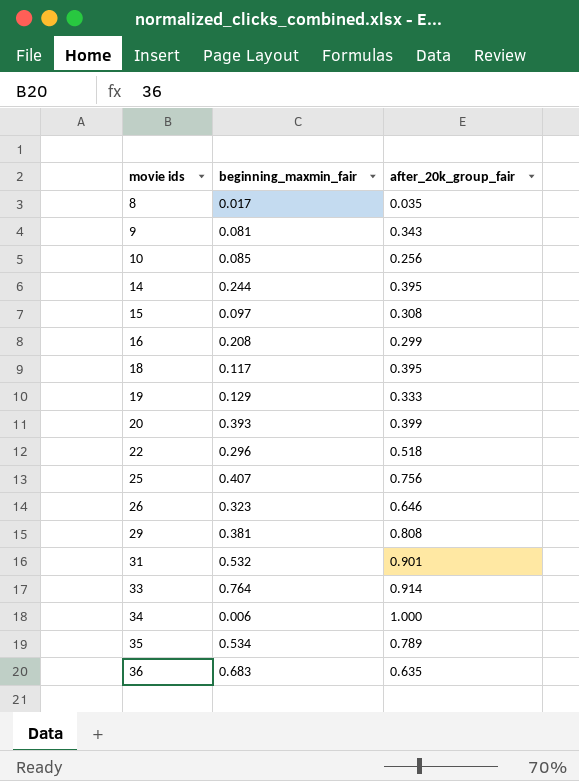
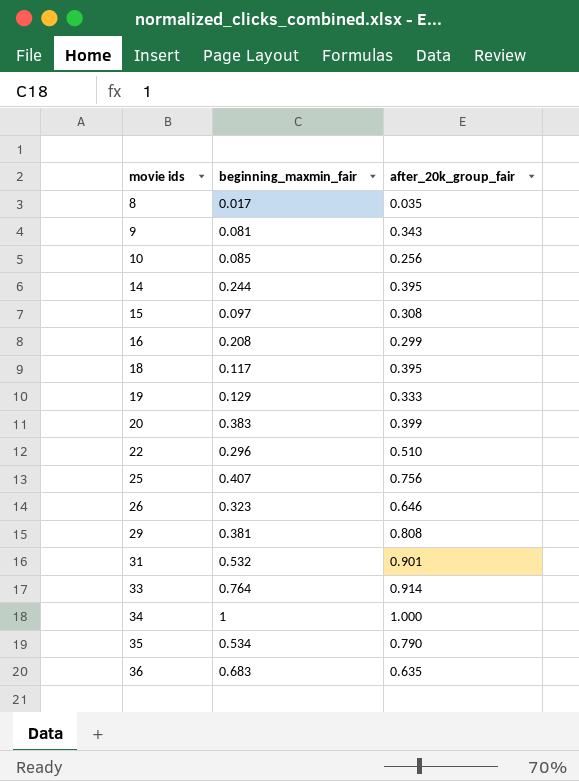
20 | beginning_maxmin_fair: 0.393 -> 0.383
22 | after_20k_group_fair: 0.518 -> 0.510
34 | beginning_maxmin_fair: 0.006 -> 1
35 | after_20k_group_fair: 0.789 -> 0.790

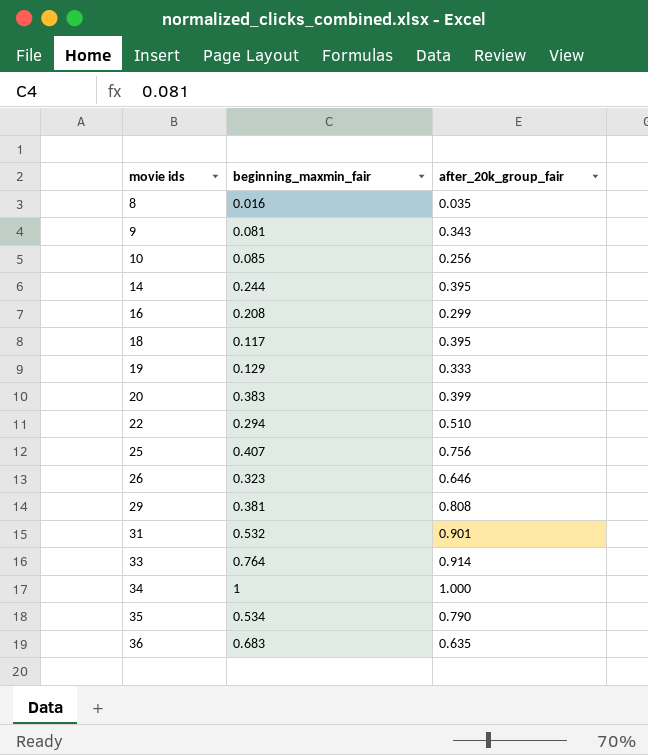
row 15: 0.097 | 0.308 -> none
8 | beginning_maxmin_fair: 0.017 -> 0.016
22 | beginning_maxmin_fair: 0.296 -> 0.294

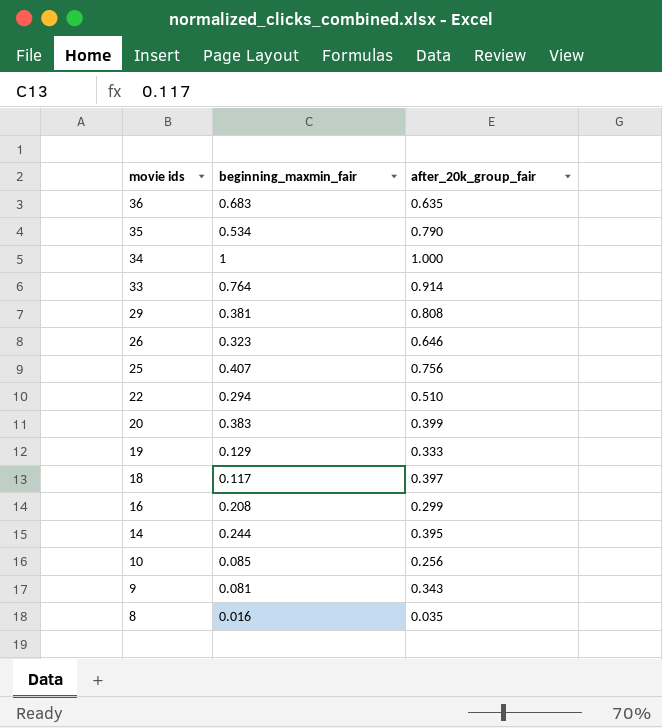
row order: movie ids ascending -> movie ids descending
row 31: 0.532 | 0.901 -> none
18 | after_20k_group_fair: 0.395 -> 0.397

